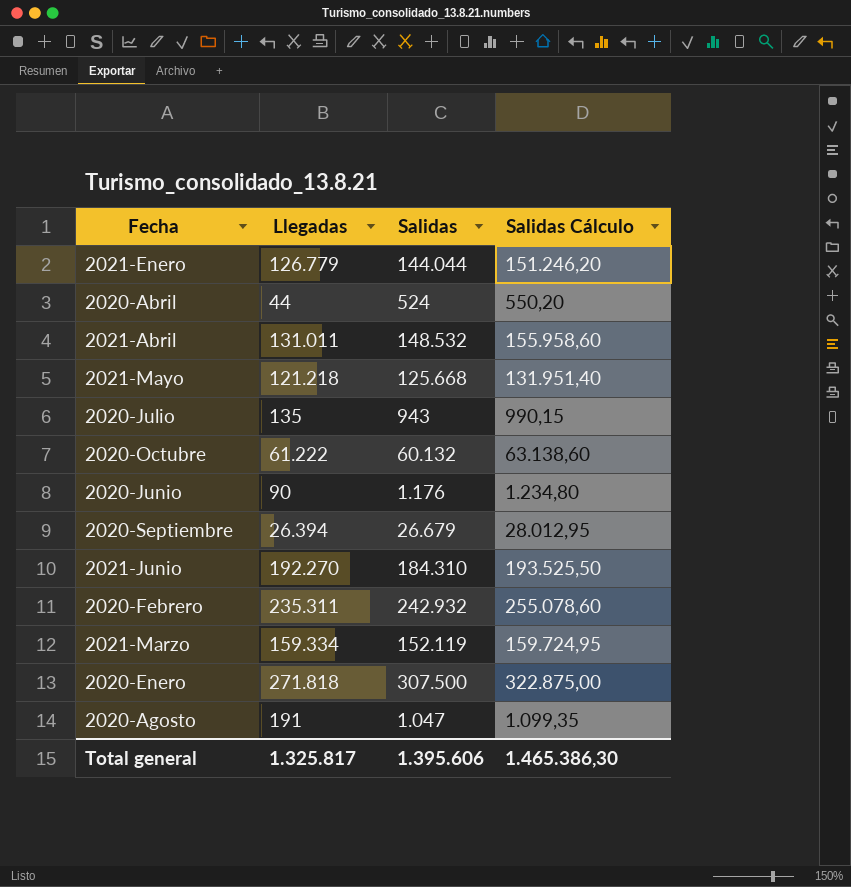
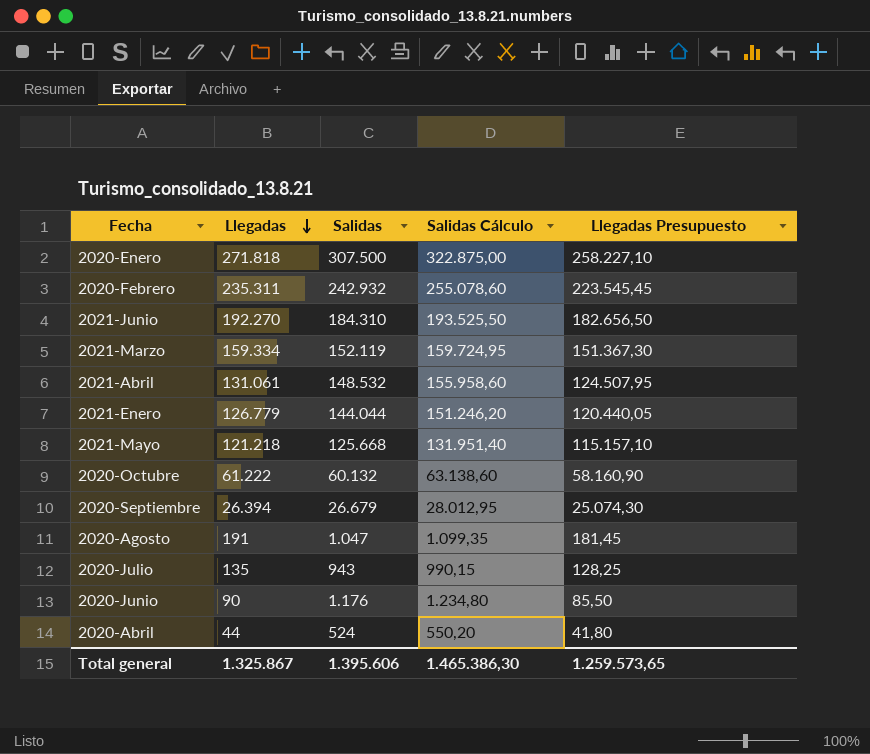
row order: none -> Llegadas descending
column Llegadas Presupuesto | formula: none -> [Llegadas] * 0,95
2021-Abril | Llegadas: 131.011 -> 131.061
Total general | Llegadas: 1.325.817 -> 1.325.867

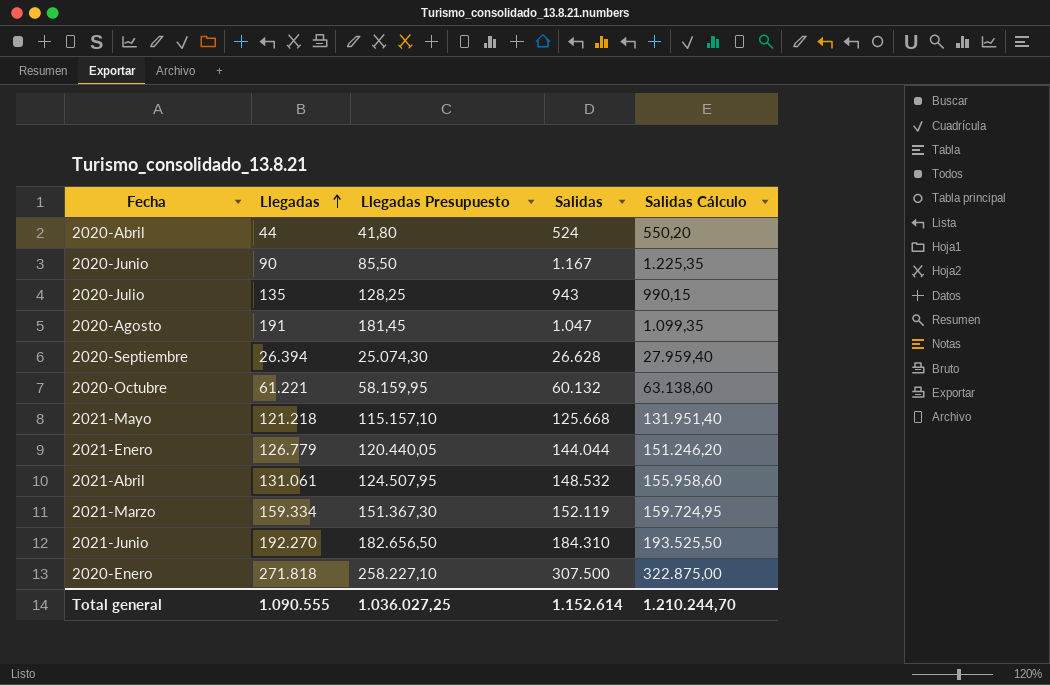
row order: Llegadas descending -> Llegadas ascending
column Llegadas Presupuesto | position: 5 -> 3
row 2020-Febrero: 235.311 | 242.932 | 255.078,60 | 223.545,45 -> none
2020-Junio | Salidas: 1.176 -> 1.167
2020-Junio | Salidas Cálculo: 1.234,80 -> 1.225,35
2020-Septiembre | Salidas: 26.679 -> 26.628
2020-Septiembre | Salidas Cálculo: 28.012,95 -> 27.959,40
2020-Octubre | Llegadas: 61.222 -> 61.221
2020-Octubre | Llegadas Presupuesto: 58.160,90 -> 58.159,95
Total general | Llegadas: 1.325.867 -> 1.090.555
Total general | Llegadas Presupuesto: 1.259.573,65 -> 1.036.027,25
Total general | Salidas: 1.395.606 -> 1.152.614
Total general | Salidas Cálculo: 1.465.386,30 -> 1.210.244,70

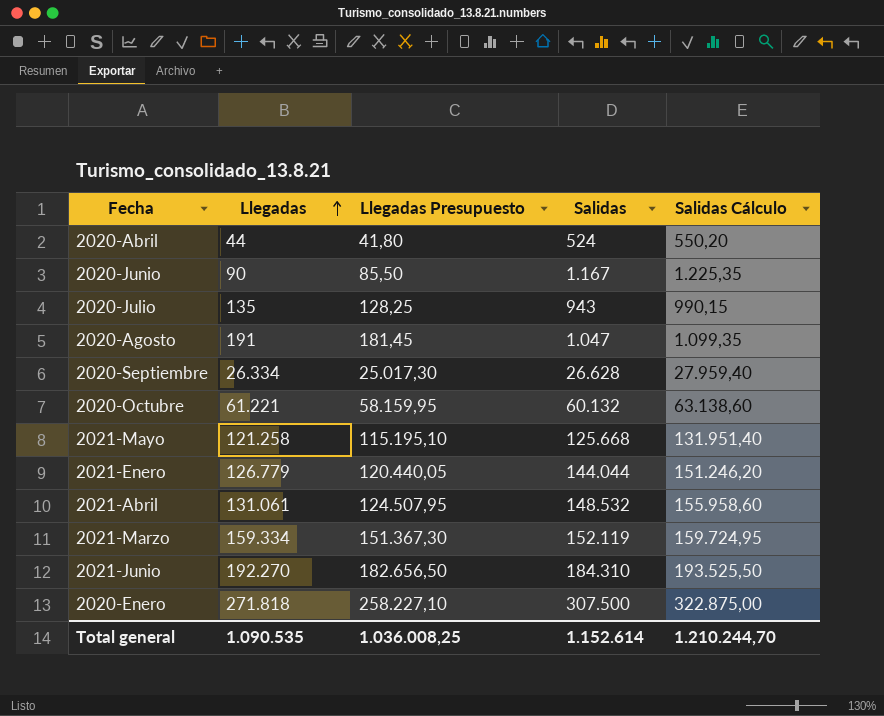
2020-Septiembre | Llegadas: 26.394 -> 26.334
2020-Septiembre | Llegadas Presupuesto: 25.074,30 -> 25.017,30
2021-Mayo | Llegadas: 121.218 -> 121.258
2021-Mayo | Llegadas Presupuesto: 115.157,10 -> 115.195,10
Total general | Llegadas: 1.090.555 -> 1.090.535
Total general | Llegadas Presupuesto: 1.036.027,25 -> 1.036.008,25

